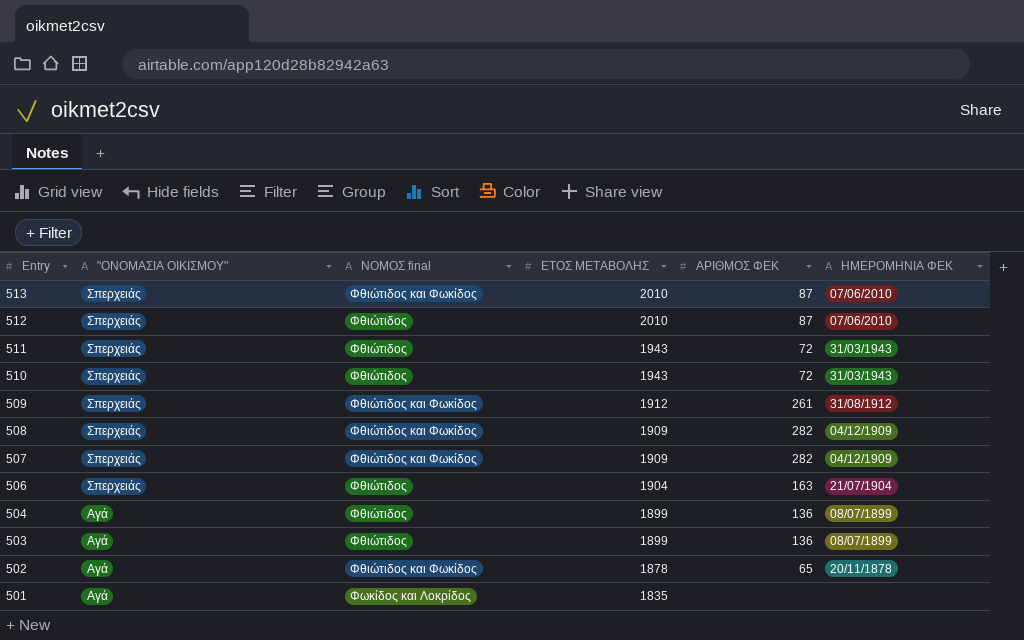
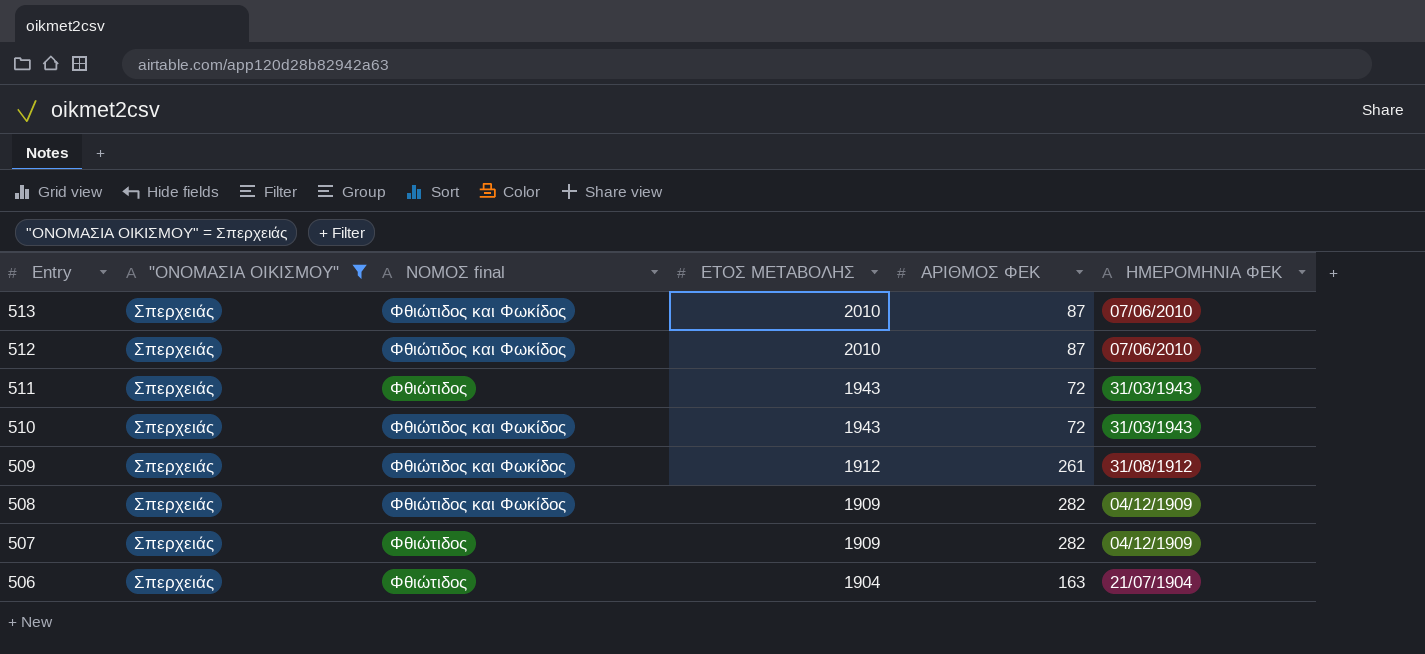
filter: none -> "ΟΝΟΜΑΣΙΑ ΟΙΚΙΣΜΟΥ" = Σπερχειάς
512 | ΝΟΜΟΣ final: Φθιώτιδος -> Φθιώτιδος και Φωκίδος
510 | ΝΟΜΟΣ final: Φθιώτιδος -> Φθιώτιδος και Φωκίδος
507 | ΝΟΜΟΣ final: Φθιώτιδος και Φωκίδος -> Φθιώτιδος

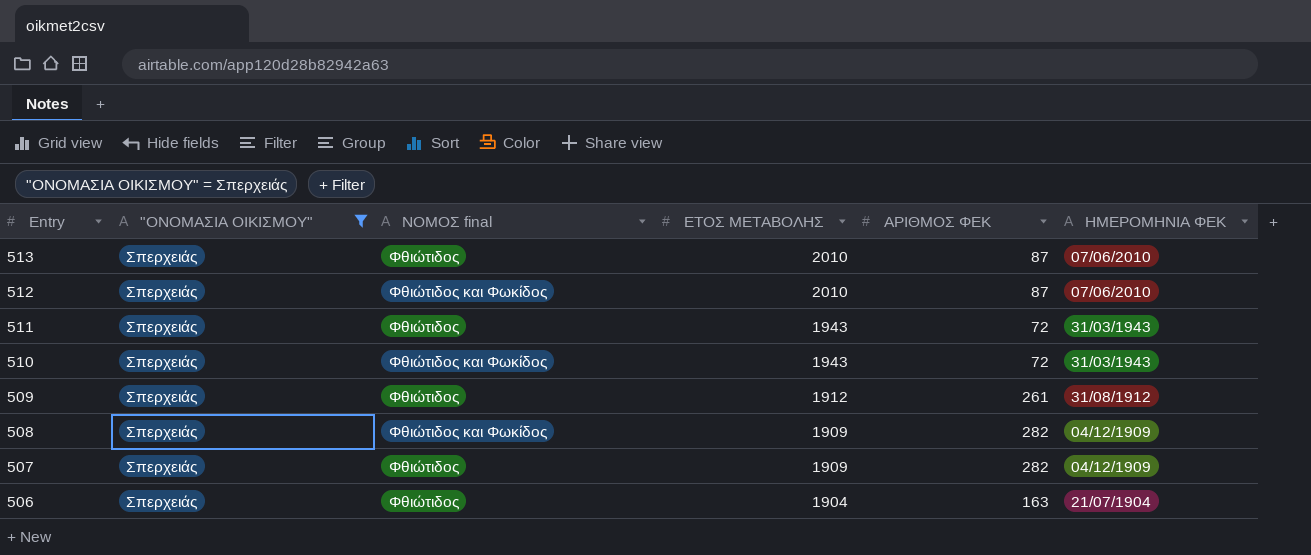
513 | ΝΟΜΟΣ final: Φθιώτιδος και Φωκίδος -> Φθιώτιδος
509 | ΝΟΜΟΣ final: Φθιώτιδος και Φωκίδος -> Φθιώτιδος

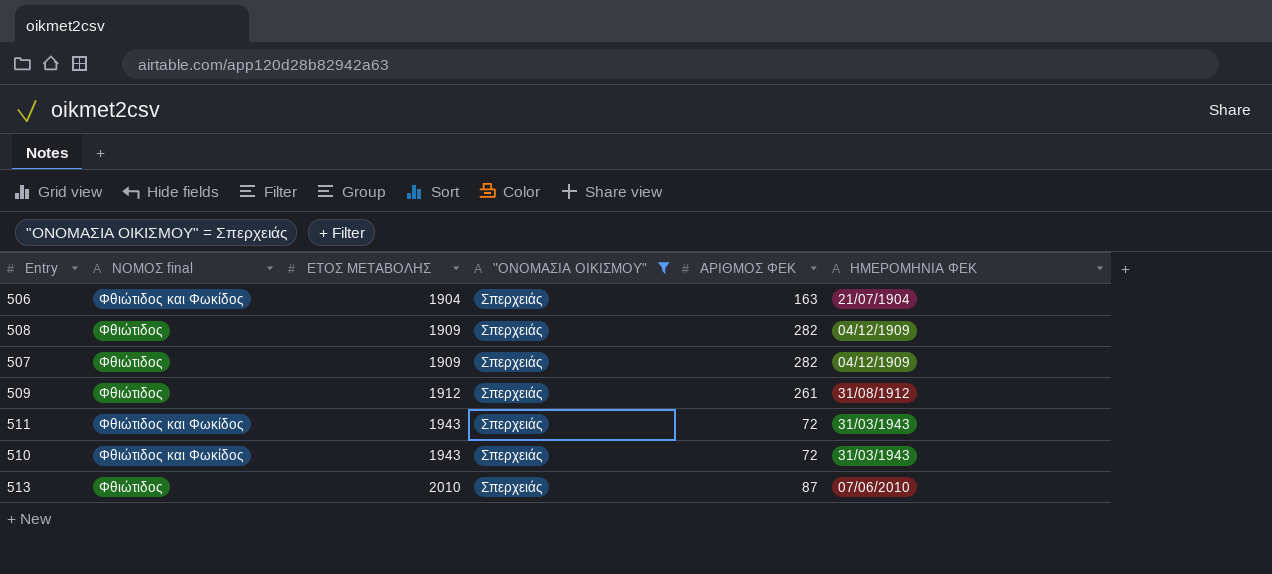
row order: Entry descending -> ΕΤΟΣ ΜΕΤΑΒΟΛΗΣ ascending
column "ΟΝΟΜΑΣΙΑ ΟΙΚΙΣΜΟΥ" | position: 2 -> 4
row 512: Σπερχειάς | Φθιώτιδος και Φωκίδος | 2010 | 87 | 07/06/2010 -> none
506 | ΝΟΜΟΣ final: Φθιώτιδος -> Φθιώτιδος και Φωκίδος
508 | ΝΟΜΟΣ final: Φθιώτιδος και Φωκίδος -> Φθιώτιδος
511 | ΝΟΜΟΣ final: Φθιώτιδος -> Φθιώτιδος και Φωκίδος

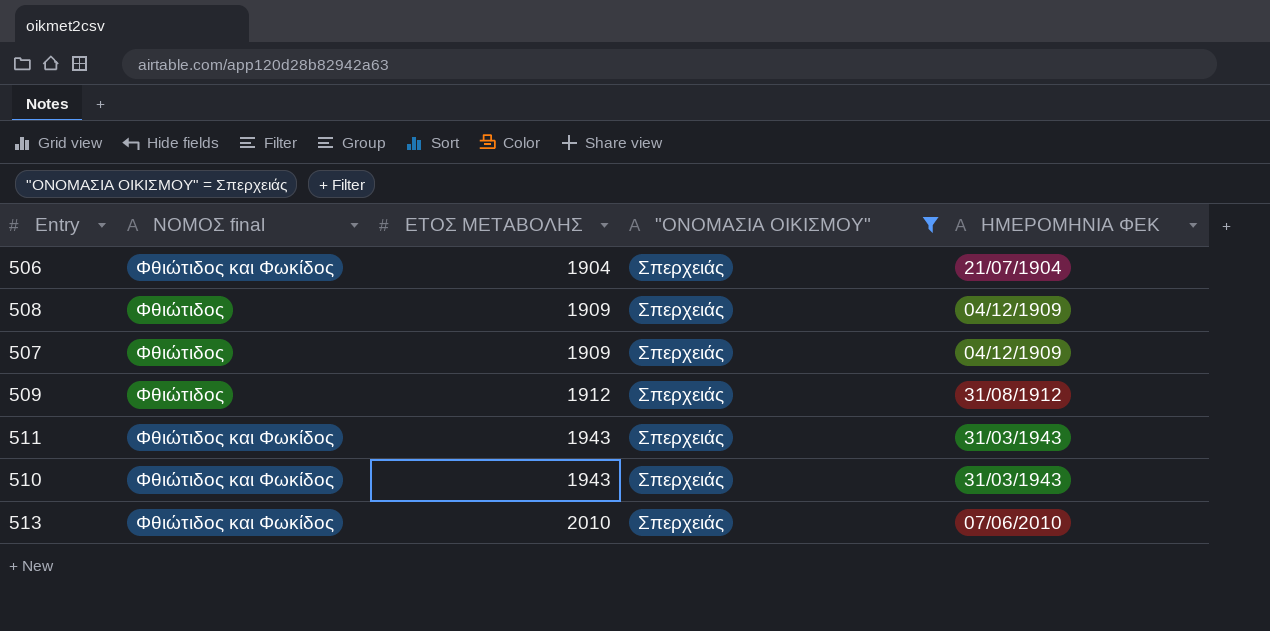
column ΑΡΙΘΜΟΣ ΦΕΚ | position: 5 -> none
513 | ΝΟΜΟΣ final: Φθιώτιδος -> Φθιώτιδος και Φωκίδος

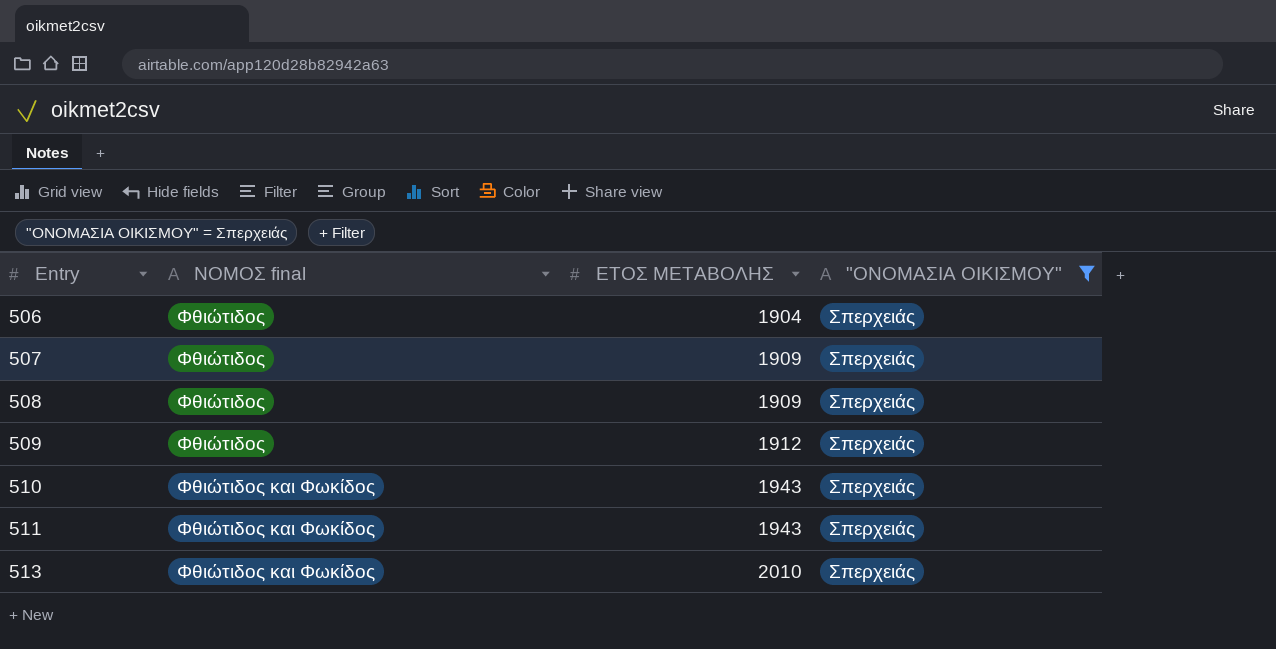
row order: ΕΤΟΣ ΜΕΤΑΒΟΛΗΣ ascending -> Entry ascending
column ΗΜΕΡΟΜΗΝΙΑ ΦΕΚ | position: 5 -> none
506 | ΝΟΜΟΣ final: Φθιώτιδος και Φωκίδος -> Φθιώτιδος

